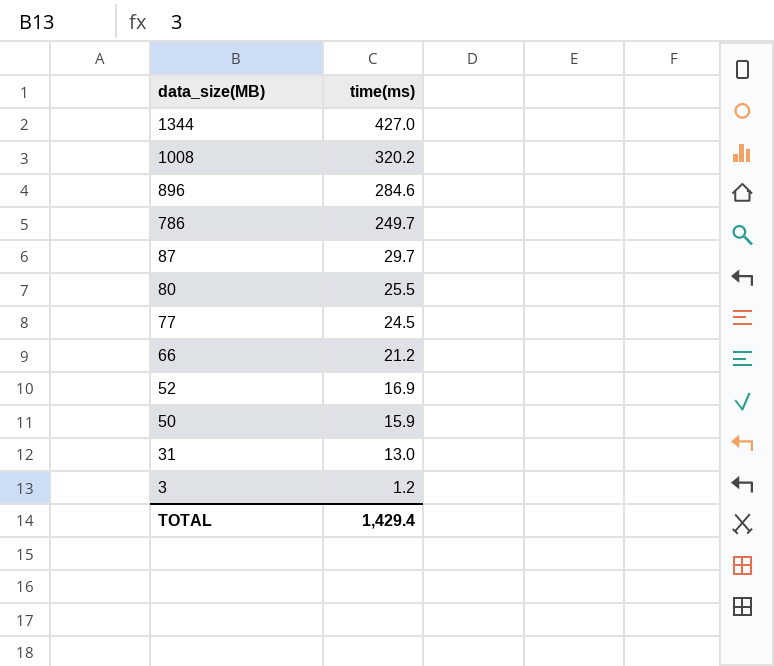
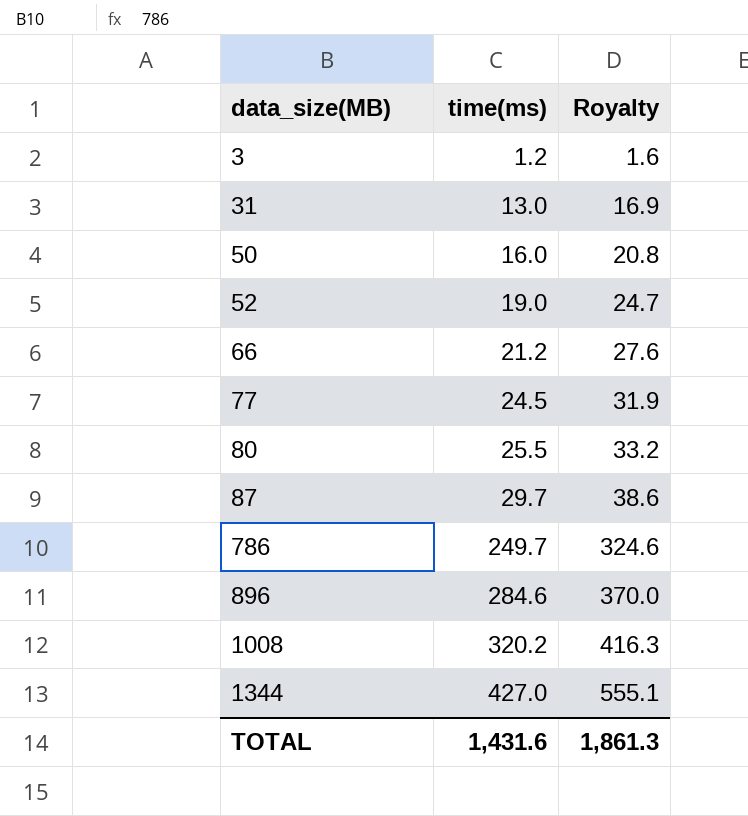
row order: data_size(MB) descending -> data_size(MB) ascending
column Royalty | formula: none -> [time(ms)] * 1.3
50 | time(ms): 15.9 -> 16.0
52 | time(ms): 16.9 -> 19.0
TOTAL | time(ms): 1,429.4 -> 1,431.6

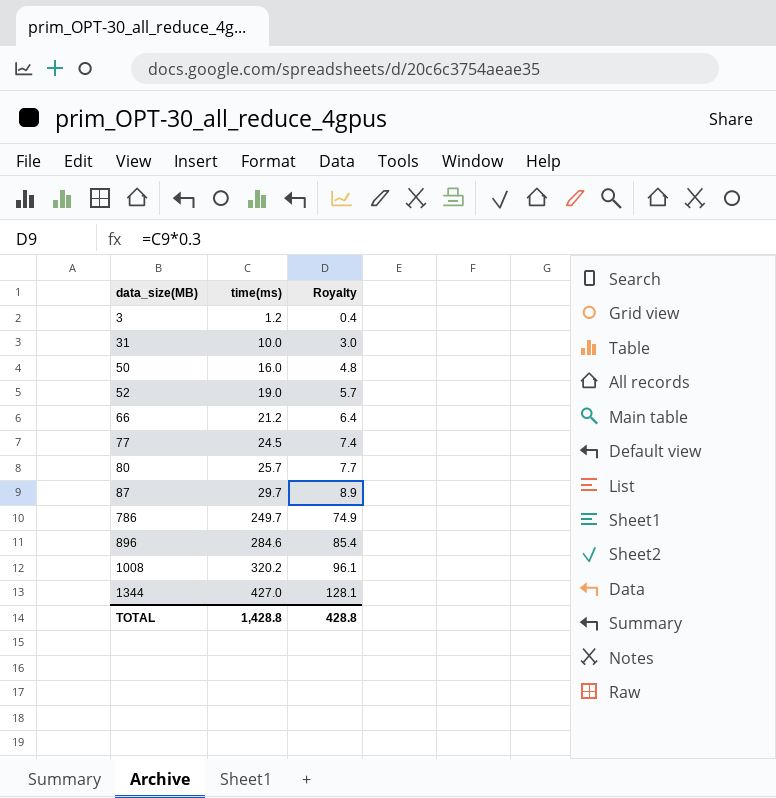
column Royalty | formula: [time(ms)] * 1.3 -> [time(ms)] * 0.3
31 | time(ms): 13.0 -> 10.0
80 | time(ms): 25.5 -> 25.7
TOTAL | time(ms): 1,431.6 -> 1,428.8
TOTAL | Royalty: 1,861.3 -> 428.8

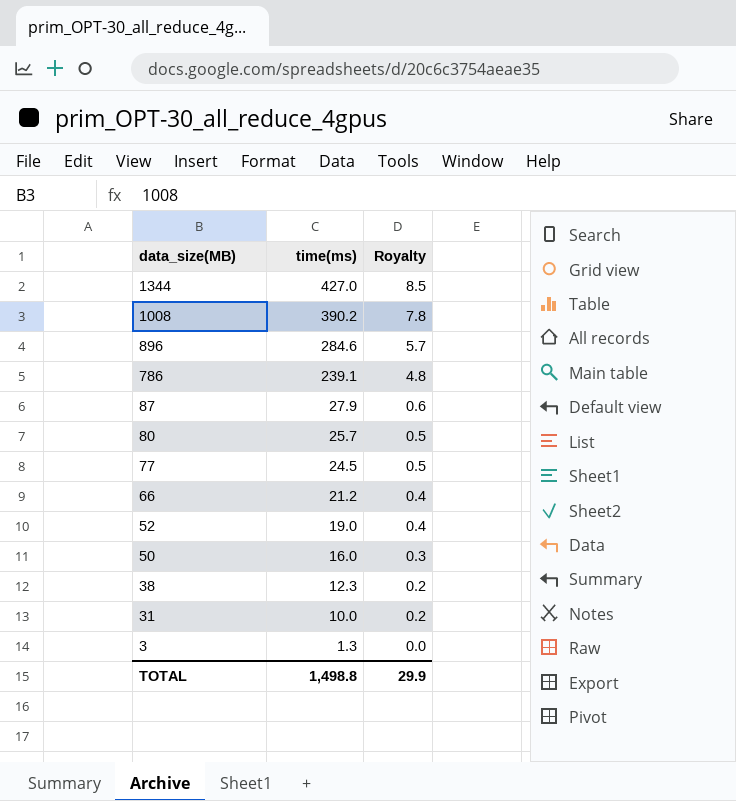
row order: data_size(MB) ascending -> data_size(MB) descending
column Royalty | formula: [time(ms)] * 0.3 -> [time(ms)] * 0.02
1008 | time(ms): 320.2 -> 390.2
786 | time(ms): 249.7 -> 239.1
87 | time(ms): 29.7 -> 27.9
row 38: none -> 12.3 | 0.2
3 | time(ms): 1.2 -> 1.3
TOTAL | time(ms): 1,428.8 -> 1,498.8
TOTAL | Royalty: 428.8 -> 29.9

